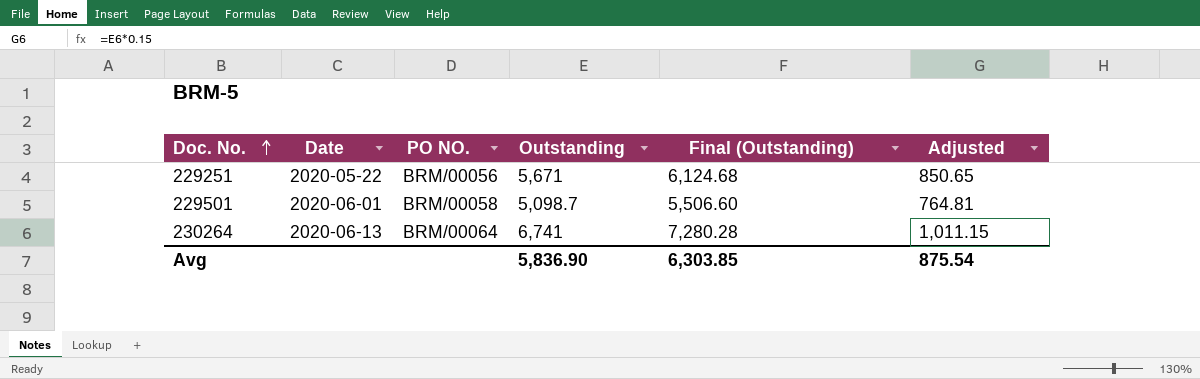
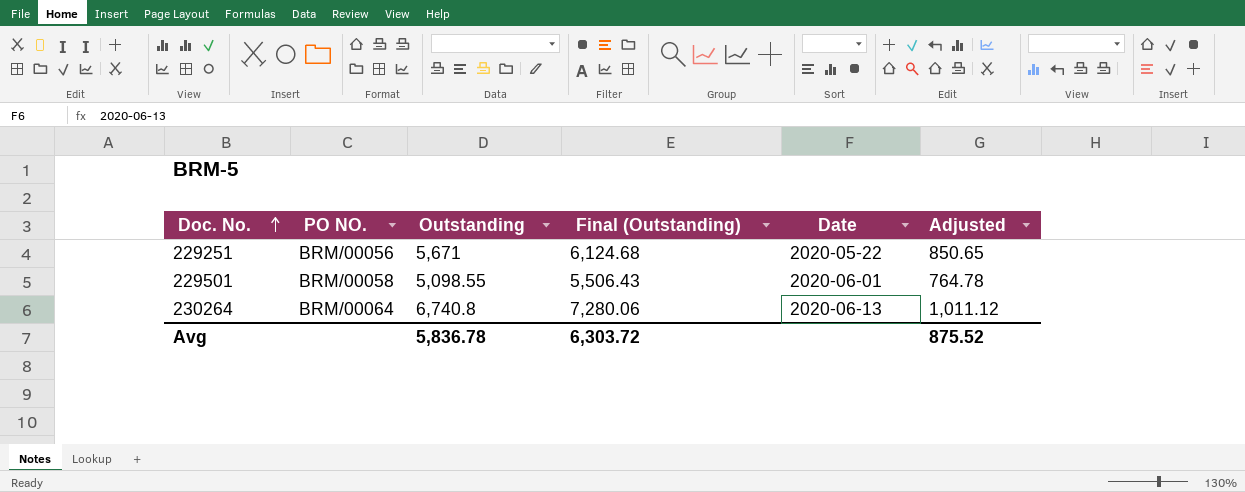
column Date | position: 2 -> 5
229501 | Outstanding: 5,098.7 -> 5,098.55
229501 | Final (Outstanding): 5,506.60 -> 5,506.43
229501 | Adjusted: 764.81 -> 764.78
230264 | Outstanding: 6,741 -> 6,740.8
230264 | Final (Outstanding): 7,280.28 -> 7,280.06
230264 | Adjusted: 1,011.15 -> 1,011.12
Avg | Outstanding: 5,836.90 -> 5,836.78
Avg | Final (Outstanding): 6,303.85 -> 6,303.72
Avg | Adjusted: 875.54 -> 875.52

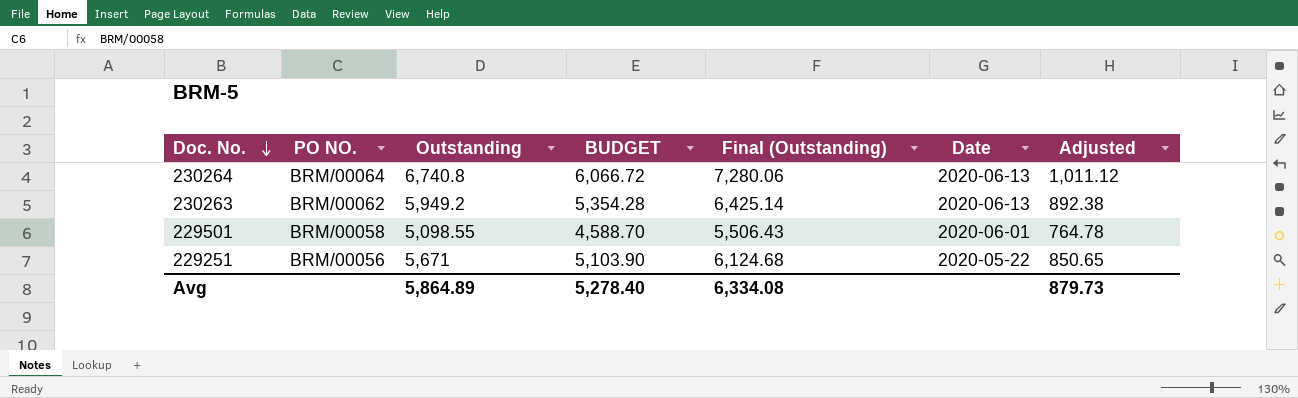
row order: Doc. No. ascending -> Doc. No. descending
column BUDGET | formula: none -> [Outstanding] * 0.9
row 230263: none -> BRM/00062 | 5,949.2 | 5,354.28 | 6,425.14 | 2020-06-13 | 892.38
Avg | Outstanding: 5,836.78 -> 5,864.89
Avg | Final (Outstanding): 6,303.72 -> 6,334.08
Avg | Adjusted: 875.52 -> 879.73

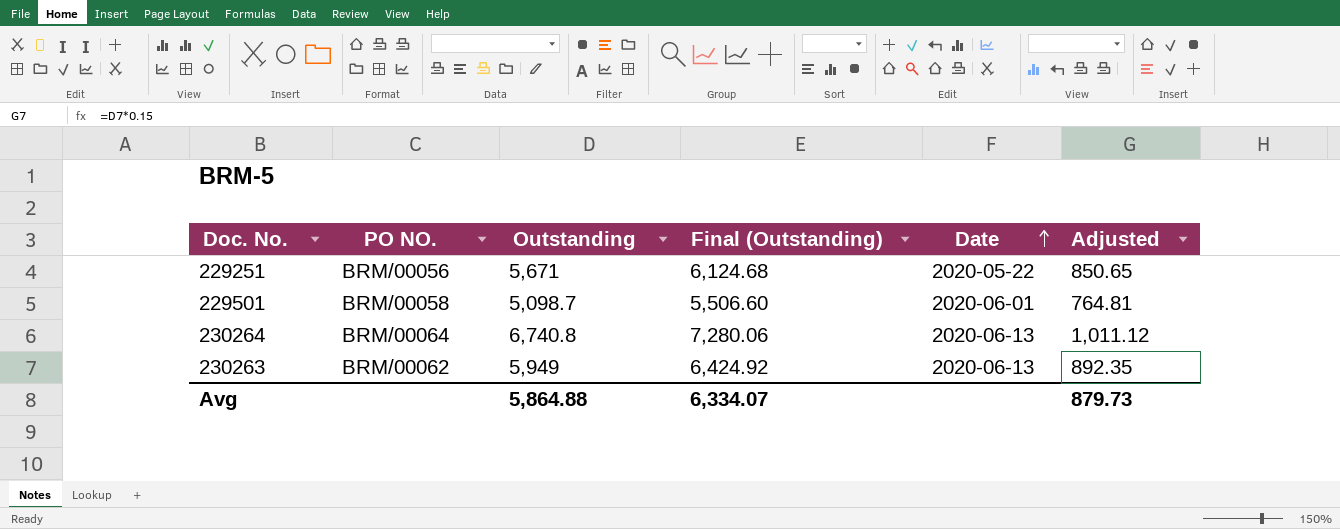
row order: Doc. No. descending -> Date ascending
column BUDGET | formula: [Outstanding] * 0.9 -> none
229501 | Outstanding: 5,098.55 -> 5,098.7
229501 | Final (Outstanding): 5,506.43 -> 5,506.60
229501 | Adjusted: 764.78 -> 764.81
230263 | Outstanding: 5,949.2 -> 5,949
230263 | Final (Outstanding): 6,425.14 -> 6,424.92
230263 | Adjusted: 892.38 -> 892.35
Avg | Outstanding: 5,864.89 -> 5,864.88
Avg | Final (Outstanding): 6,334.08 -> 6,334.07

